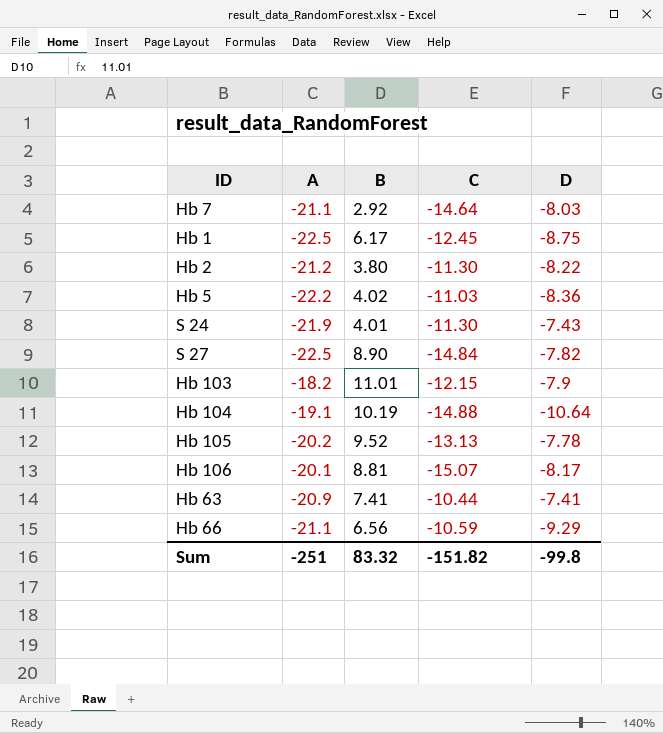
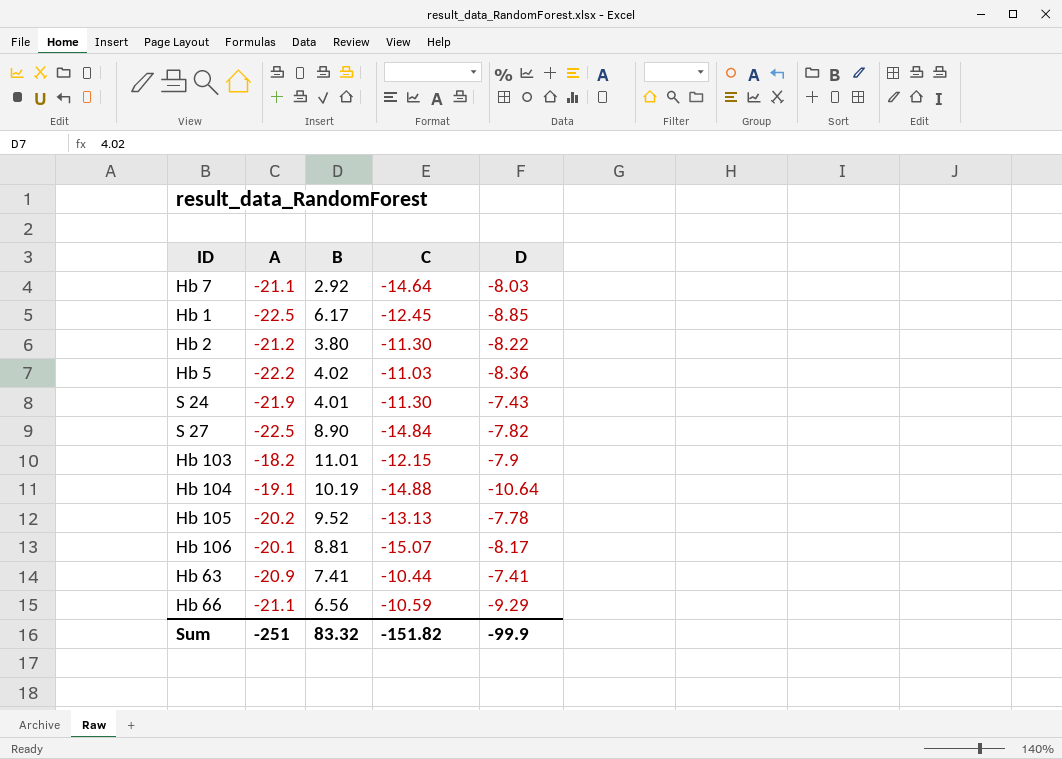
Hb 1 | D: -8.75 -> -8.85
Sum | D: -99.8 -> -99.9

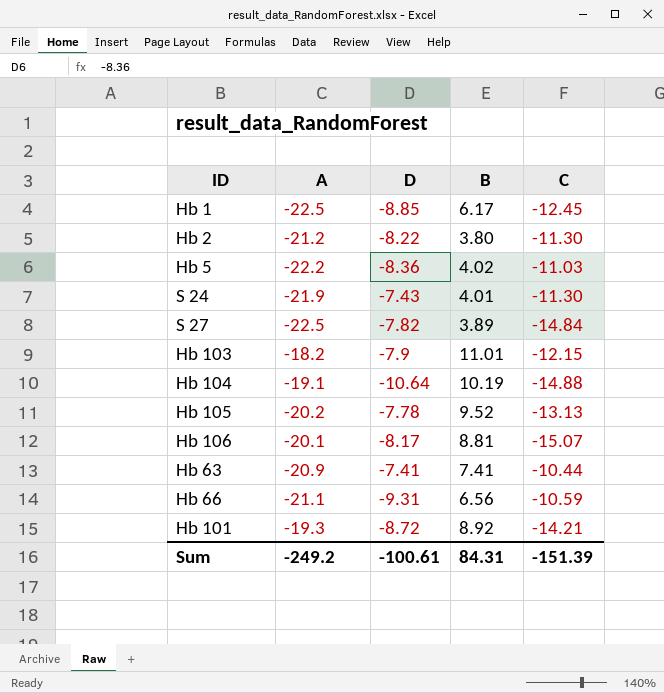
column D | position: 5 -> 3
row Hb 7: -21.1 | 2.92 | -14.64 | -8.03 -> none
S 27 | B: 8.90 -> 3.89
Hb 66 | D: -9.29 -> -9.31
row Hb 101: none -> -19.3 | -8.72 | 8.92 | -14.21
Sum | A: -251 -> -249.2
Sum | D: -99.9 -> -100.61
Sum | B: 83.32 -> 84.31
Sum | C: -151.82 -> -151.39

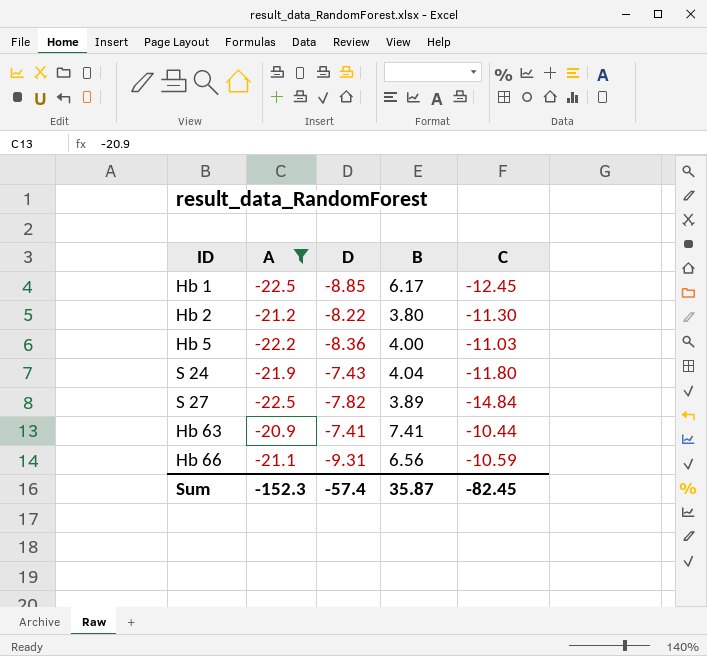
filter: none -> A <= -20.9
Hb 5 | B: 4.02 -> 4.00
S 24 | B: 4.01 -> 4.04
S 24 | C: -11.30 -> -11.80
Sum | A: -249.2 -> -152.3
Sum | D: -100.61 -> -57.4
Sum | B: 84.31 -> 35.87
Sum | C: -151.39 -> -82.45

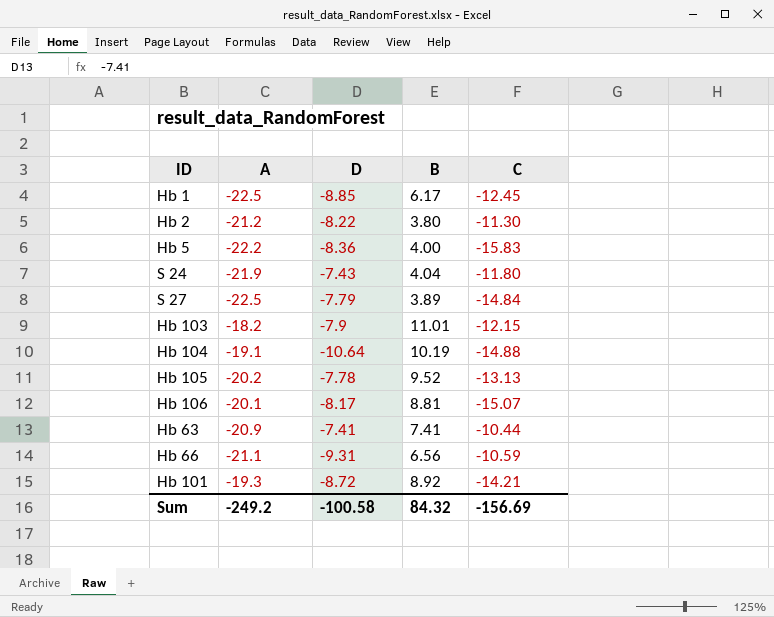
filter: A <= -20.9 -> none
Hb 5 | C: -11.03 -> -15.83
S 27 | D: -7.82 -> -7.79
Sum | A: -152.3 -> -249.2
Sum | D: -57.4 -> -100.58
Sum | B: 35.87 -> 84.32
Sum | C: -82.45 -> -156.69

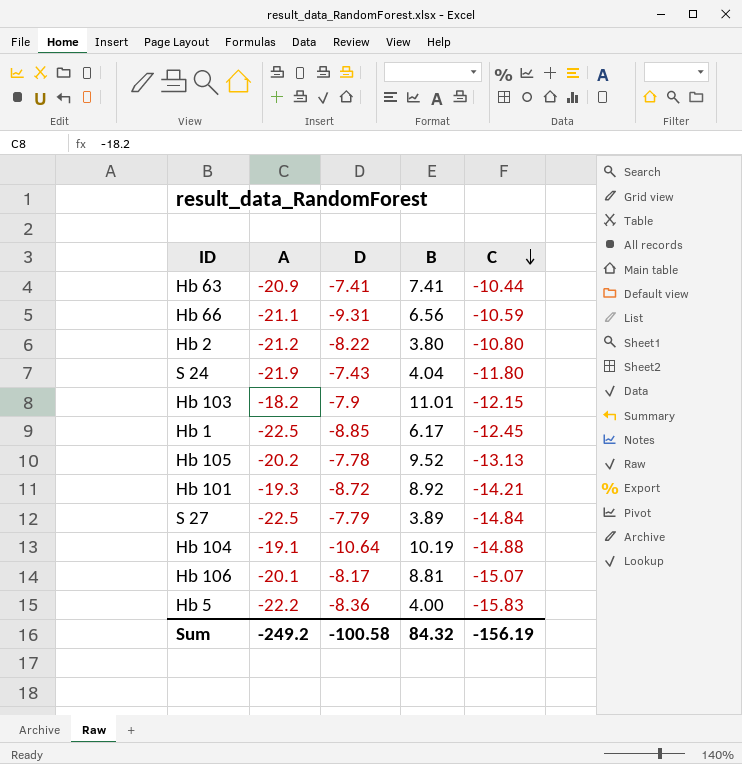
row order: none -> C descending
Hb 2 | C: -11.30 -> -10.80
Sum | C: -156.69 -> -156.19

